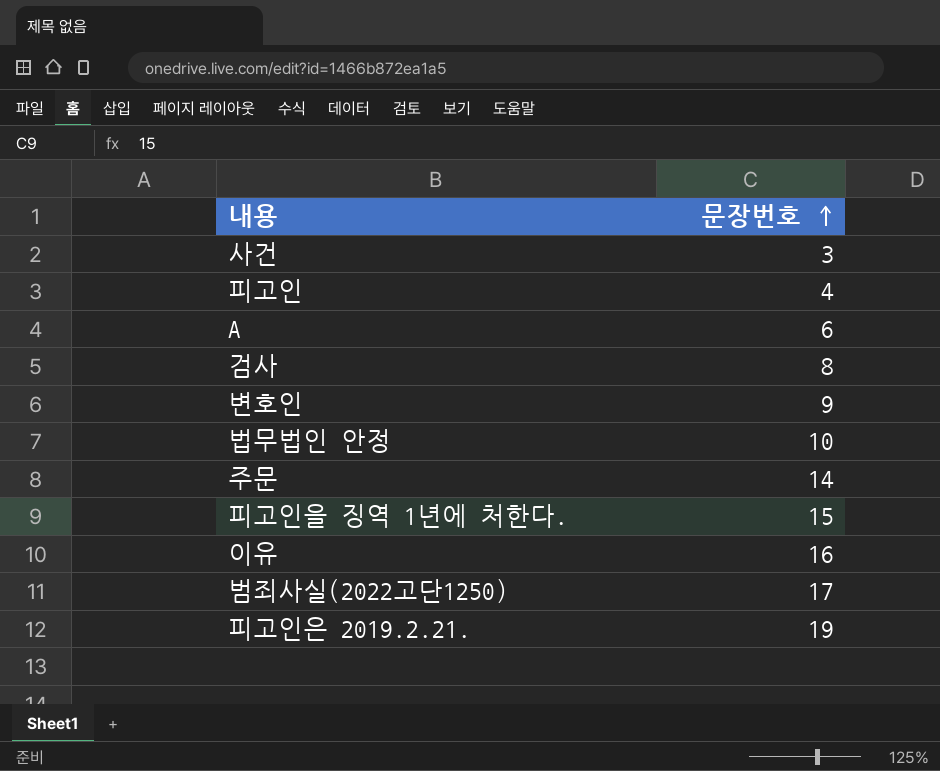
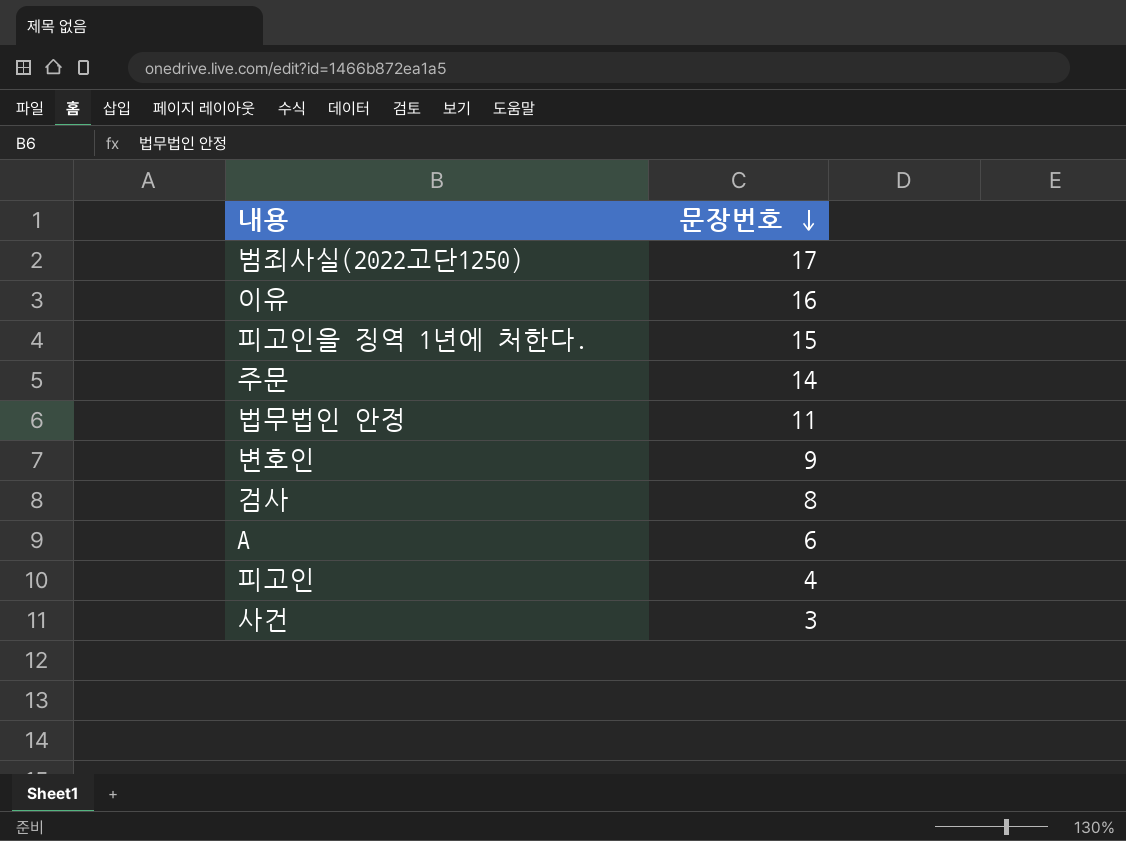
row order: 문장번호 ascending -> 문장번호 descending
row 피고인은 2019.2.21.: 19 -> none
법무법인 안정 | 문장번호: 10 -> 11

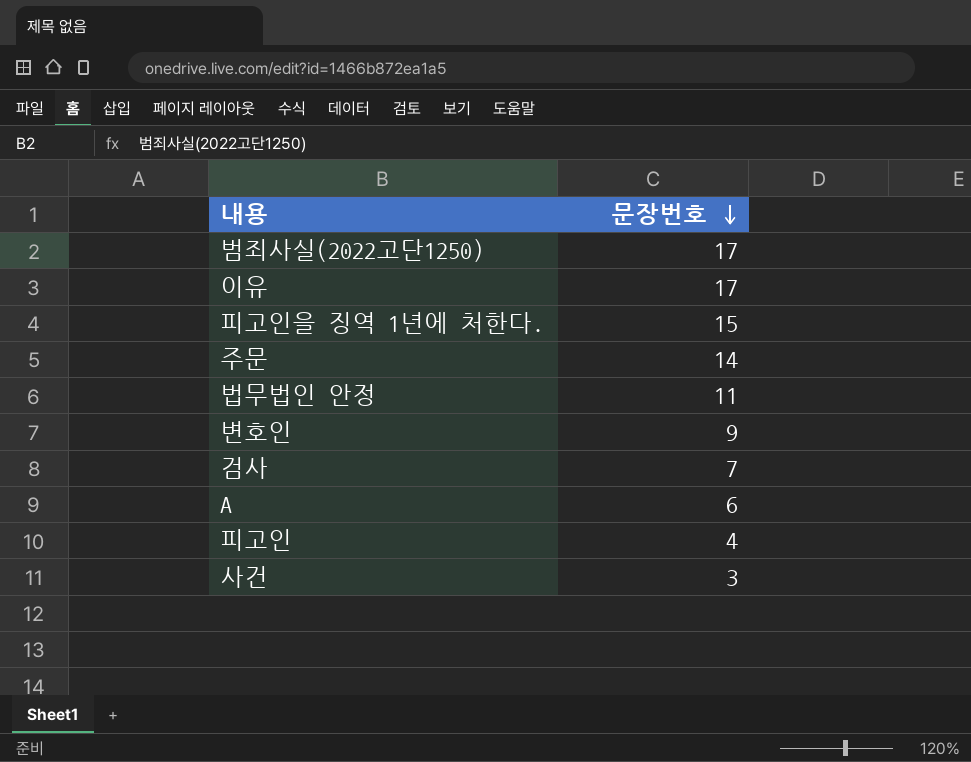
이유 | 문장번호: 16 -> 17
검사 | 문장번호: 8 -> 7

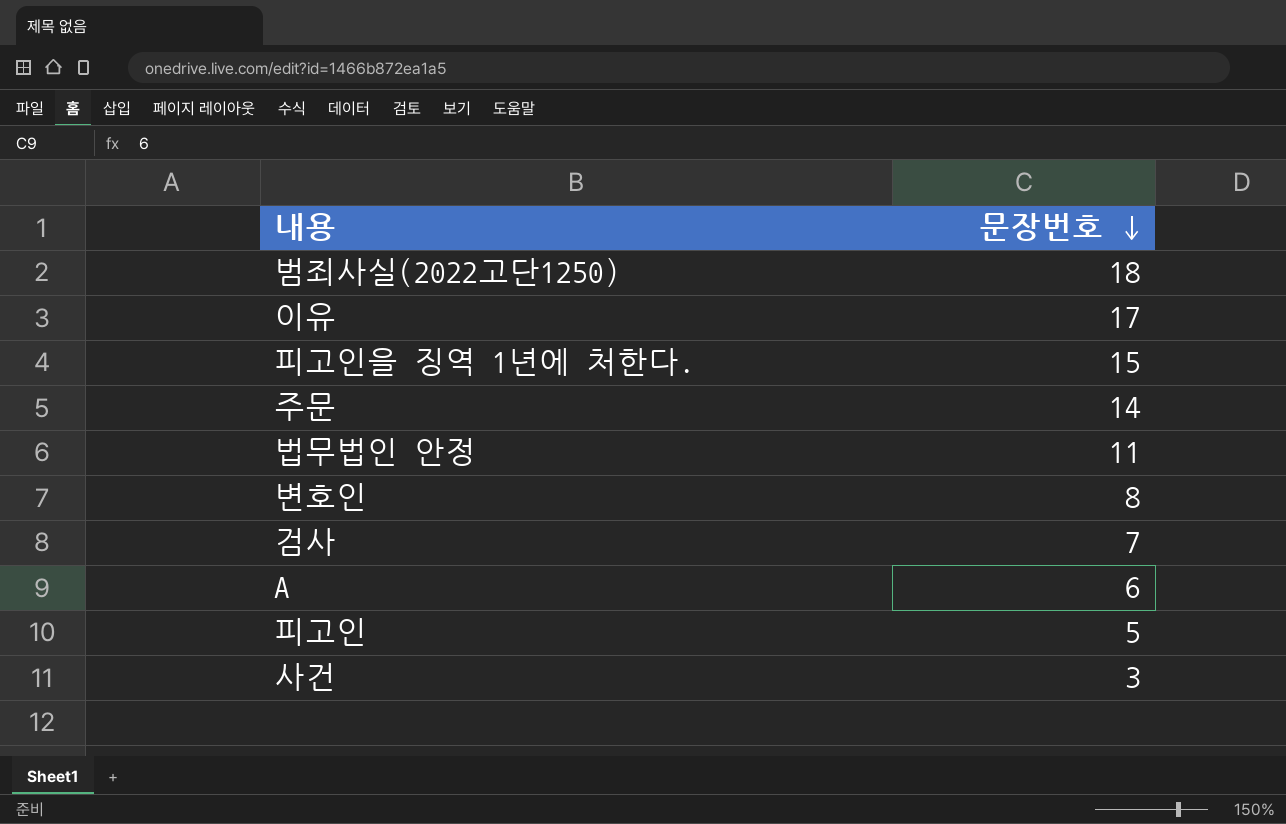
범죄사실(2022고단1250) | 문장번호: 17 -> 18
변호인 | 문장번호: 9 -> 8
피고인 | 문장번호: 4 -> 5

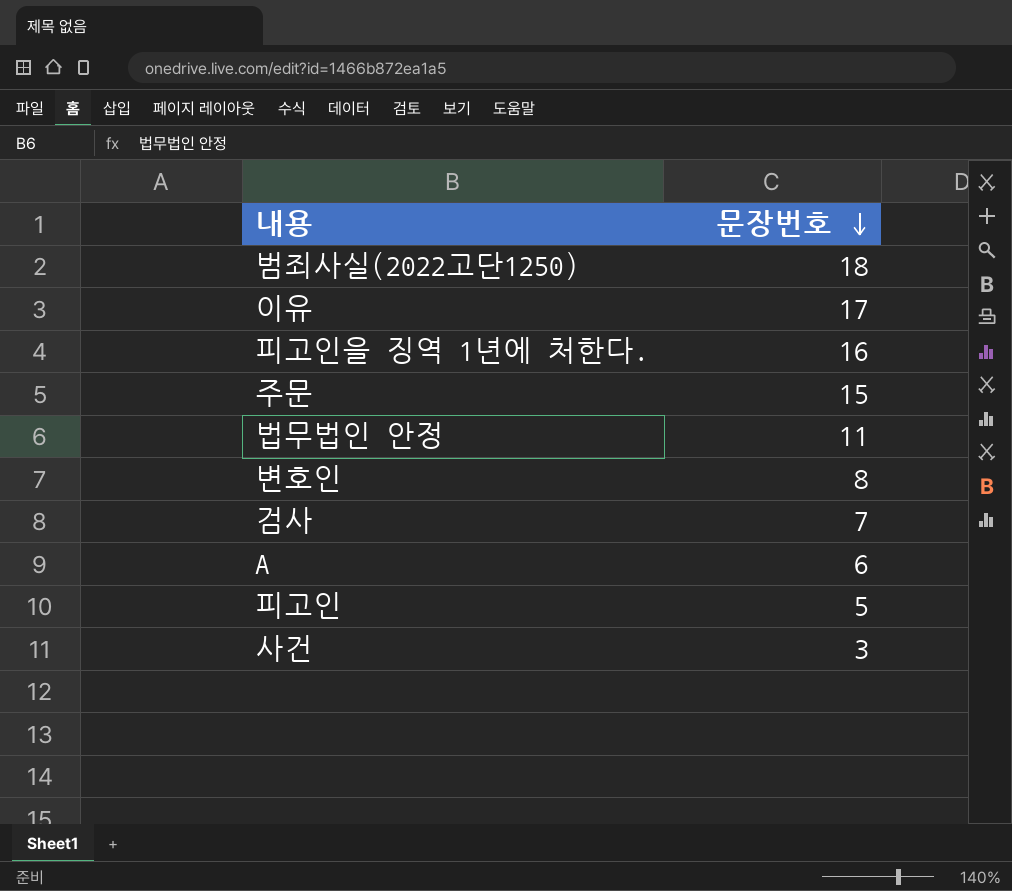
피고인을 징역 1년에 처한다. | 문장번호: 15 -> 16
주문 | 문장번호: 14 -> 15

